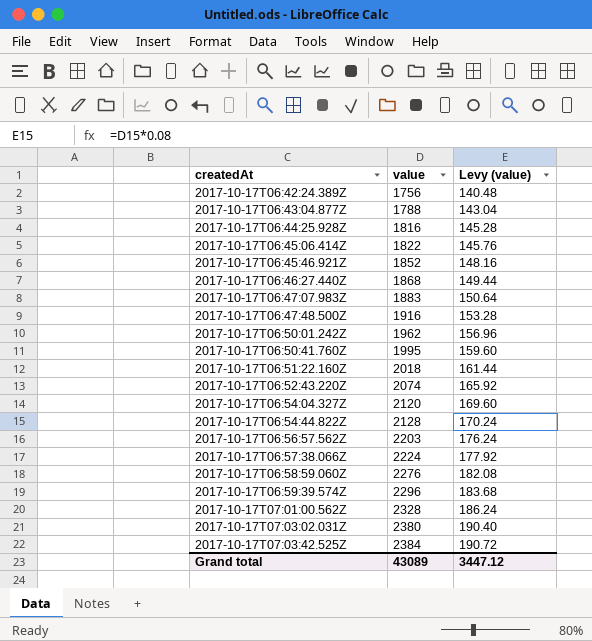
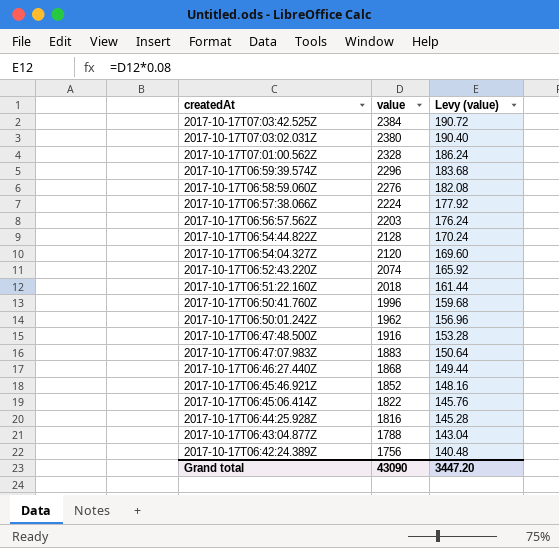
row order: createdAt ascending -> createdAt descending
2017-10-17T06:50:41.760Z | value: 1995 -> 1996
2017-10-17T06:50:41.760Z | Levy (value): 159.60 -> 159.68
Grand total | value: 43089 -> 43090
Grand total | Levy (value): 3447.12 -> 3447.20

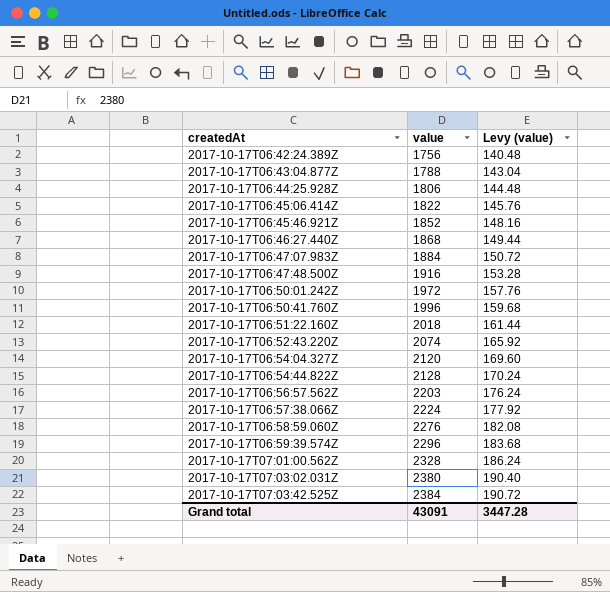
row order: createdAt descending -> createdAt ascending
2017-10-17T06:44:25.928Z | value: 1816 -> 1806
2017-10-17T06:44:25.928Z | Levy (value): 145.28 -> 144.48
2017-10-17T06:47:07.983Z | value: 1883 -> 1884
2017-10-17T06:47:07.983Z | Levy (value): 150.64 -> 150.72
2017-10-17T06:50:01.242Z | value: 1962 -> 1972
2017-10-17T06:50:01.242Z | Levy (value): 156.96 -> 157.76
Grand total | value: 43090 -> 43091
Grand total | Levy (value): 3447.20 -> 3447.28

